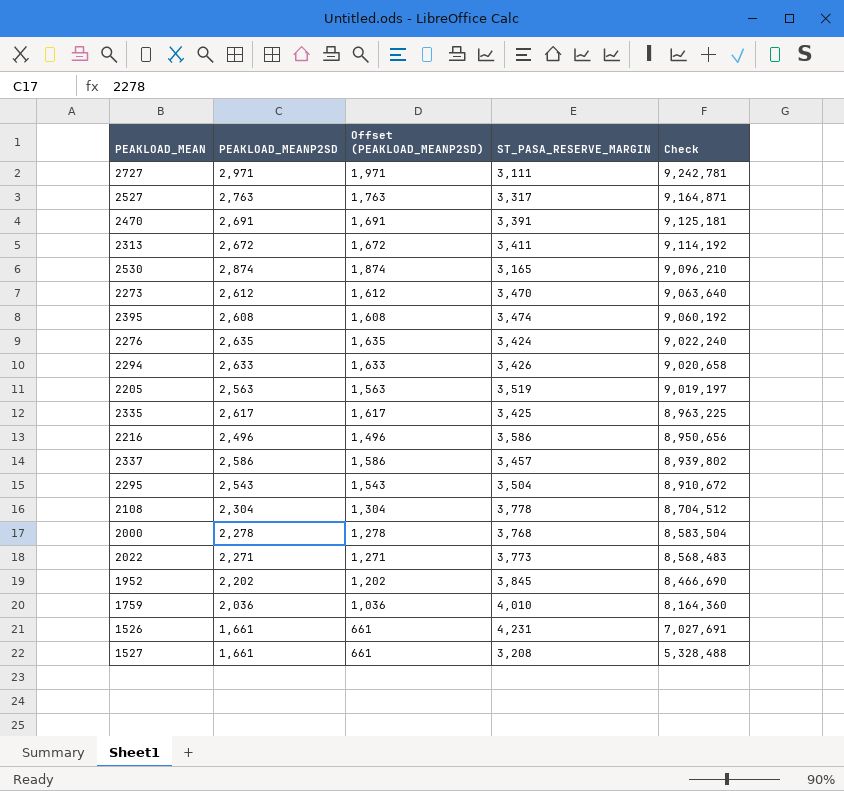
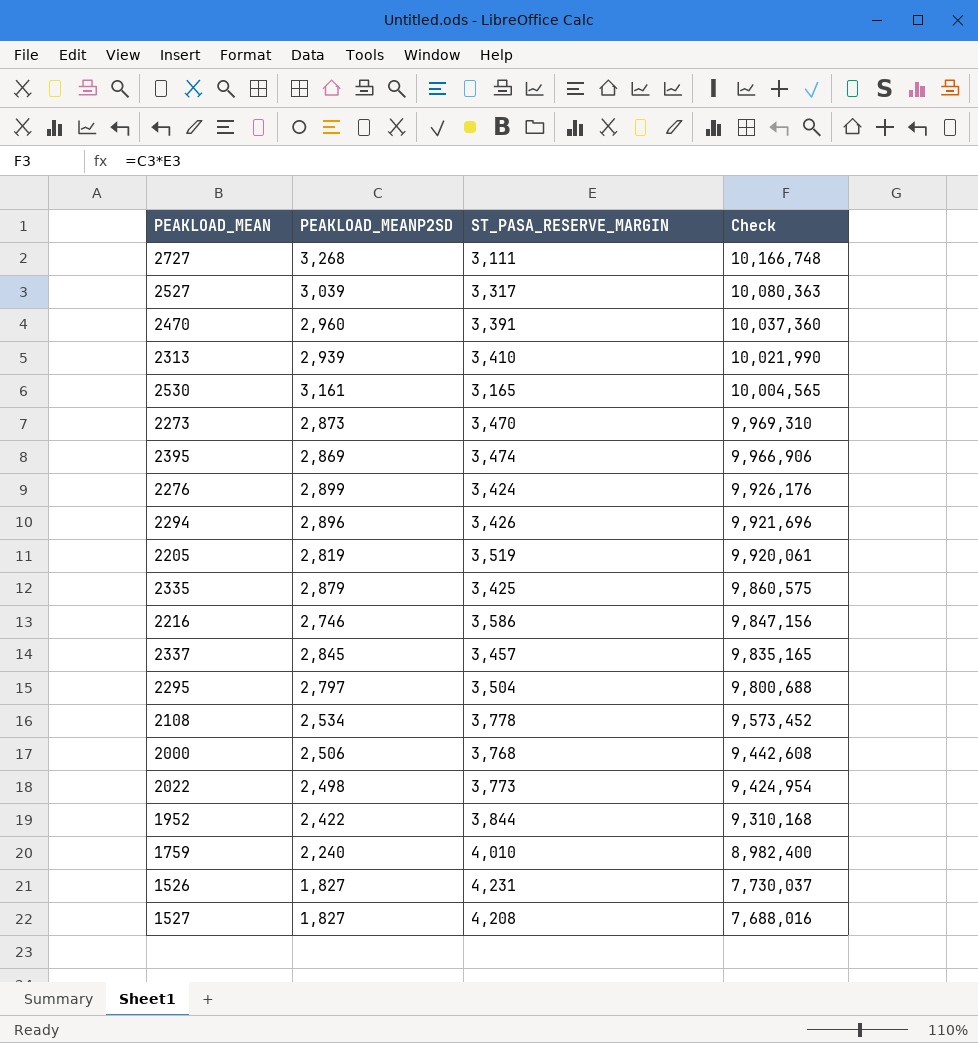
column Offset (PEAKLOAD_MEANP2SD) | formula: [PEAKLOAD_MEANP2SD] - 1000 -> none
2727 | PEAKLOAD_MEANP2SD: 2,971 -> 3,268
2727 | Check: 9,242,781 -> 10,166,748
2527 | PEAKLOAD_MEANP2SD: 2,763 -> 3,039
2527 | Check: 9,164,871 -> 10,080,363
2470 | PEAKLOAD_MEANP2SD: 2,691 -> 2,960
2470 | Check: 9,125,181 -> 10,037,360
2313 | PEAKLOAD_MEANP2SD: 2,672 -> 2,939
2313 | ST_PASA_RESERVE_MARGIN: 3,411 -> 3,410
2313 | Check: 9,114,192 -> 10,021,990
2530 | PEAKLOAD_MEANP2SD: 2,874 -> 3,161
2530 | Check: 9,096,210 -> 10,004,565
2273 | PEAKLOAD_MEANP2SD: 2,612 -> 2,873
2273 | Check: 9,063,640 -> 9,969,310
2395 | PEAKLOAD_MEANP2SD: 2,608 -> 2,869
2395 | Check: 9,060,192 -> 9,966,906
2276 | PEAKLOAD_MEANP2SD: 2,635 -> 2,899
2276 | Check: 9,022,240 -> 9,926,176
2294 | PEAKLOAD_MEANP2SD: 2,633 -> 2,896
2294 | Check: 9,020,658 -> 9,921,696
2205 | PEAKLOAD_MEANP2SD: 2,563 -> 2,819
2205 | Check: 9,019,197 -> 9,920,061
2335 | PEAKLOAD_MEANP2SD: 2,617 -> 2,879
2335 | Check: 8,963,225 -> 9,860,575
2216 | PEAKLOAD_MEANP2SD: 2,496 -> 2,746
2216 | Check: 8,950,656 -> 9,847,156
2337 | PEAKLOAD_MEANP2SD: 2,586 -> 2,845
2337 | Check: 8,939,802 -> 9,835,165
2295 | PEAKLOAD_MEANP2SD: 2,543 -> 2,797
2295 | Check: 8,910,672 -> 9,800,688
2108 | PEAKLOAD_MEANP2SD: 2,304 -> 2,534
2108 | Check: 8,704,512 -> 9,573,452
2000 | PEAKLOAD_MEANP2SD: 2,278 -> 2,506
2000 | Check: 8,583,504 -> 9,442,608
2022 | PEAKLOAD_MEANP2SD: 2,271 -> 2,498
2022 | Check: 8,568,483 -> 9,424,954
1952 | PEAKLOAD_MEANP2SD: 2,202 -> 2,422
1952 | ST_PASA_RESERVE_MARGIN: 3,845 -> 3,844
1952 | Check: 8,466,690 -> 9,310,168
1759 | PEAKLOAD_MEANP2SD: 2,036 -> 2,240
1759 | Check: 8,164,360 -> 8,982,400
1526 | PEAKLOAD_MEANP2SD: 1,661 -> 1,827
1526 | Check: 7,027,691 -> 7,730,037
1527 | PEAKLOAD_MEANP2SD: 1,661 -> 1,827
1527 | ST_PASA_RESERVE_MARGIN: 3,208 -> 4,208
1527 | Check: 5,328,488 -> 7,688,016

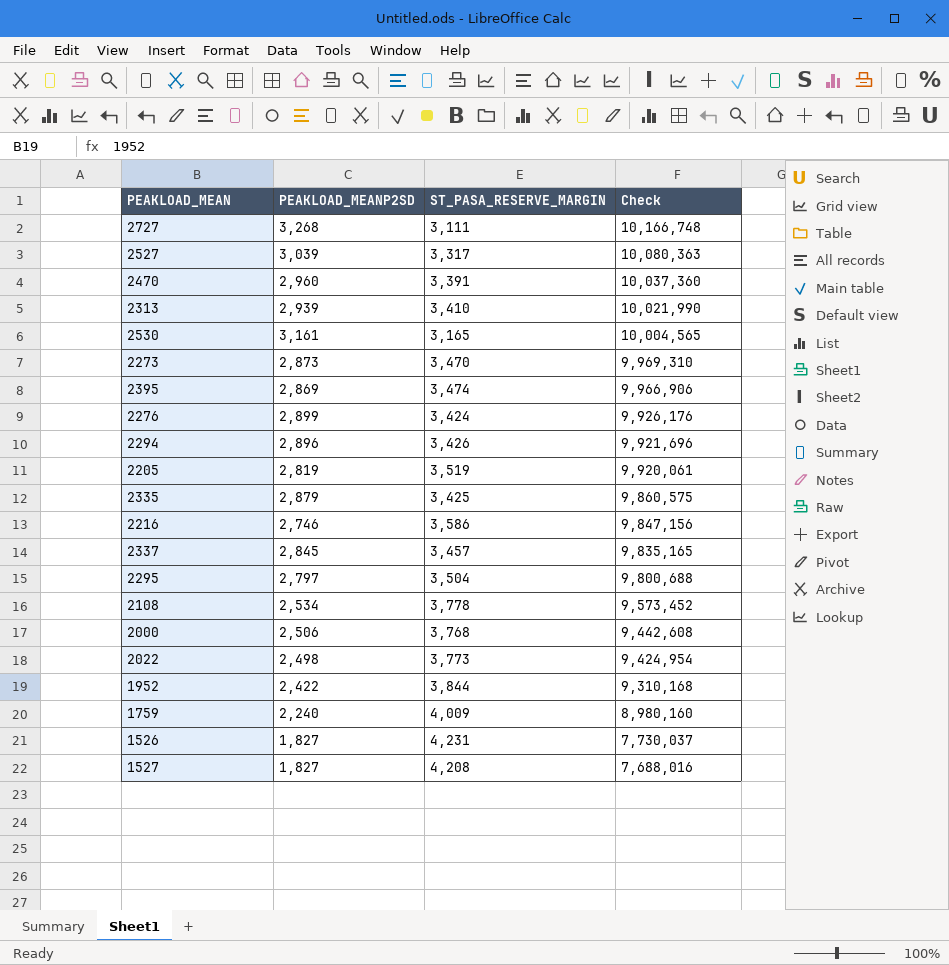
1759 | ST_PASA_RESERVE_MARGIN: 4,010 -> 4,009
1759 | Check: 8,982,400 -> 8,980,160

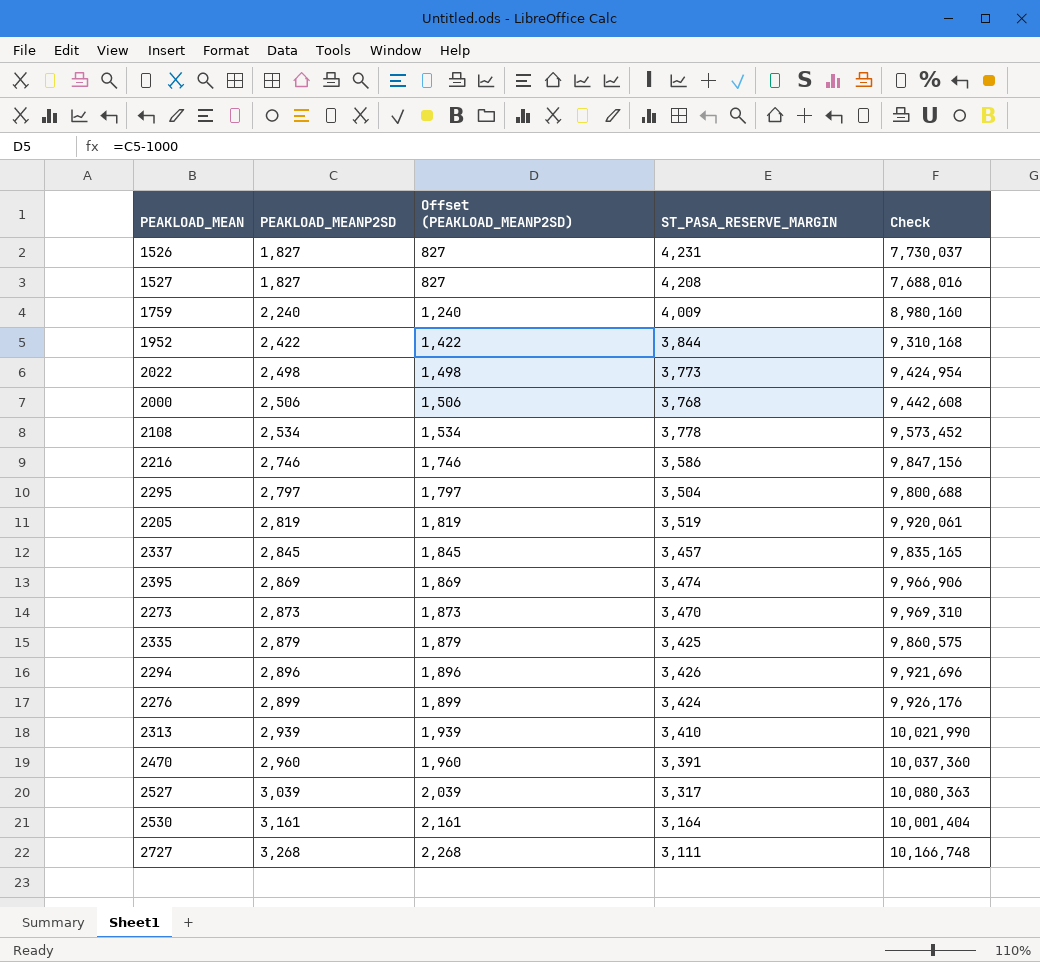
row order: Check descending -> PEAKLOAD_MEANP2SD ascending
column Offset (PEAKLOAD_MEANP2SD) | formula: none -> [PEAKLOAD_MEANP2SD] - 1000
2530 | ST_PASA_RESERVE_MARGIN: 3,165 -> 3,164
2530 | Check: 10,004,565 -> 10,001,404

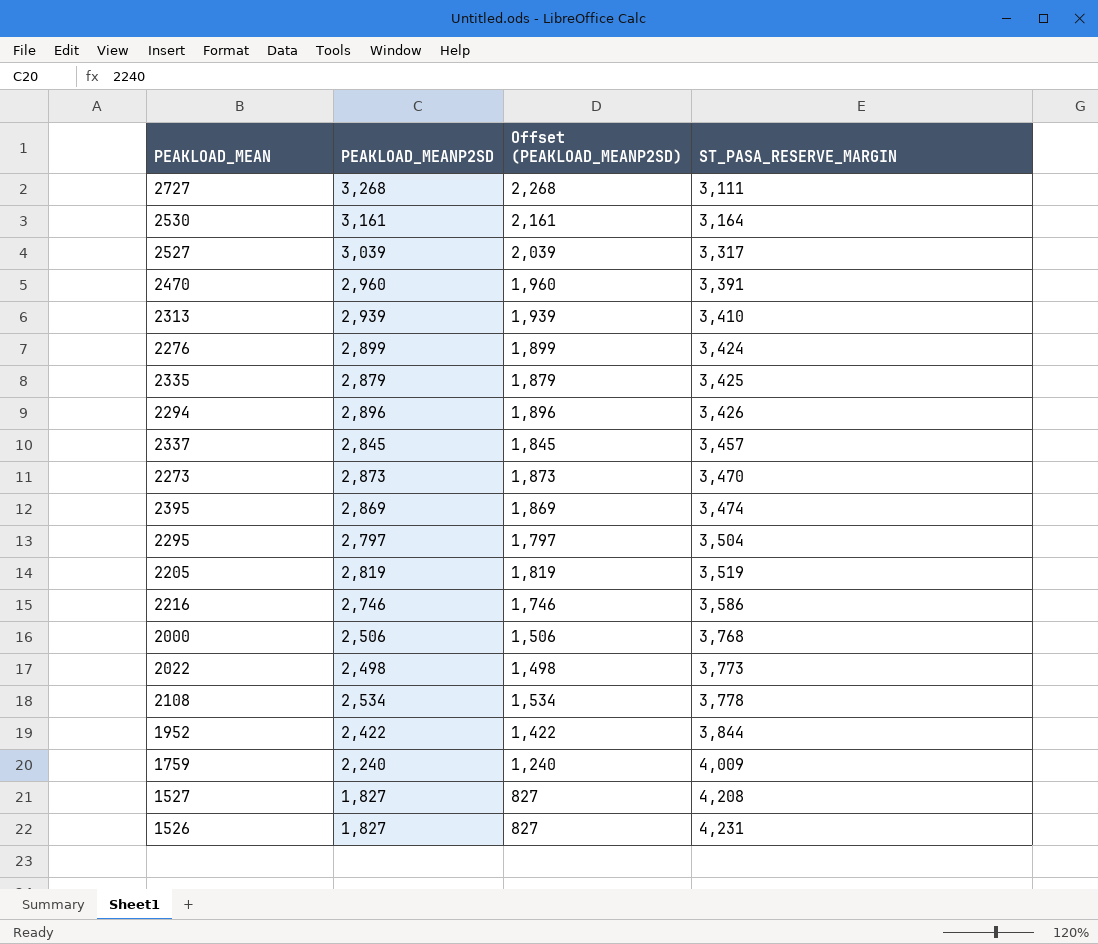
row order: PEAKLOAD_MEANP2SD ascending -> ST_PASA_RESERVE_MARGIN ascending
column Check | formula: [PEAKLOAD_MEANP2SD] * [ST_PASA_RESERVE_MARGIN] -> none

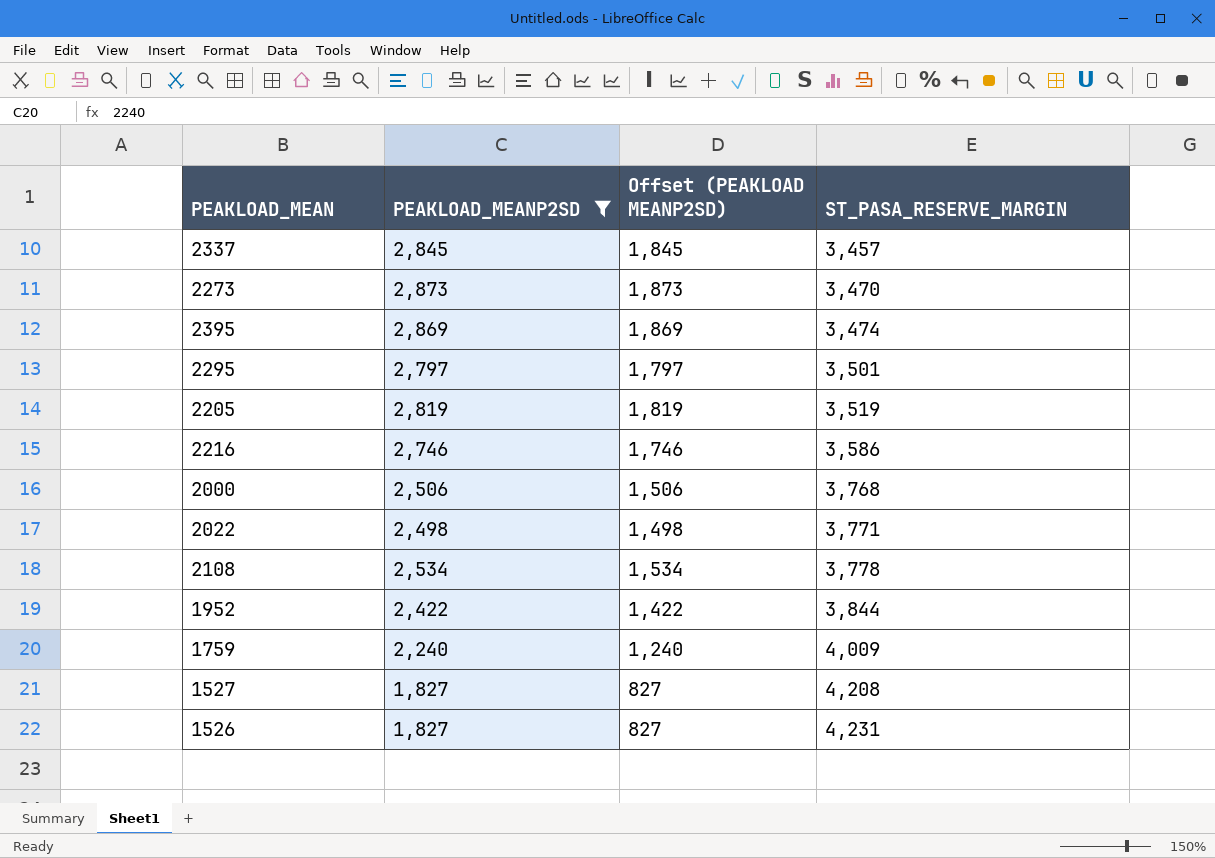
filter: none -> PEAKLOAD_MEANP2SD <= 2,873
column name: Offset (PEAKLOAD_MEANP2SD) -> Offset (PEAKLOAD MEANP2SD)
2295 | ST_PASA_RESERVE_MARGIN: 3,504 -> 3,501
2022 | ST_PASA_RESERVE_MARGIN: 3,773 -> 3,771

